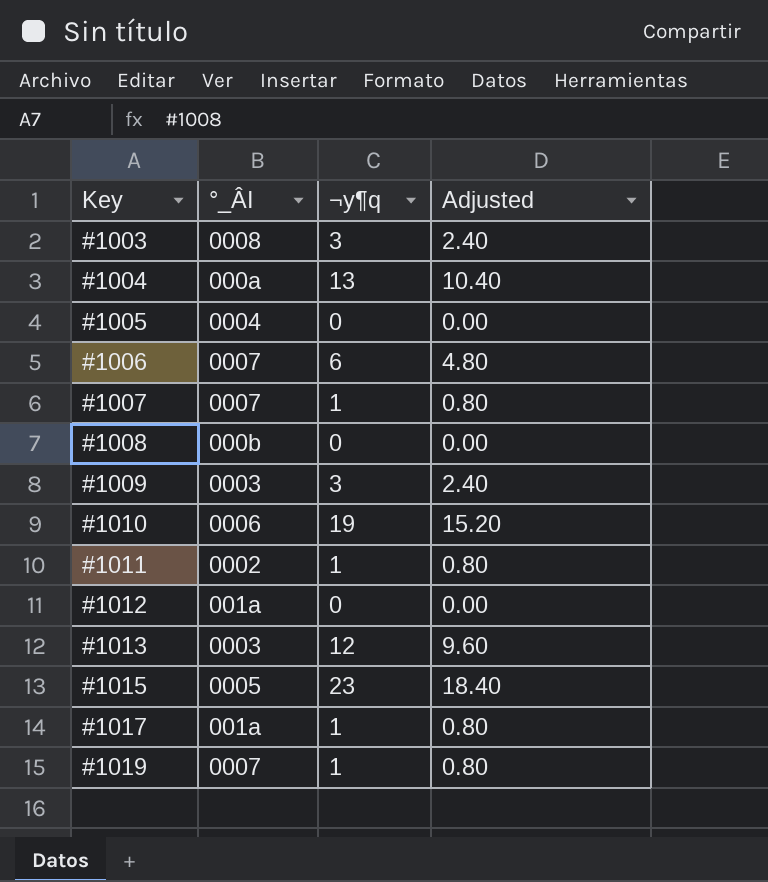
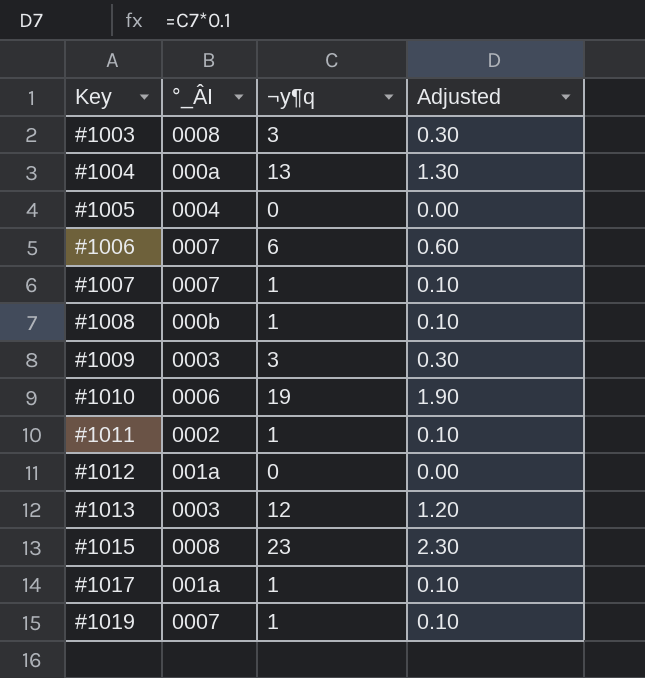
column Adjusted | formula: [¬y¶q] * 0.8 -> [¬y¶q] * 0.1
#1008 | ¬y¶q: 0 -> 1
#1015 | °_ÂI: 0005 -> 0008

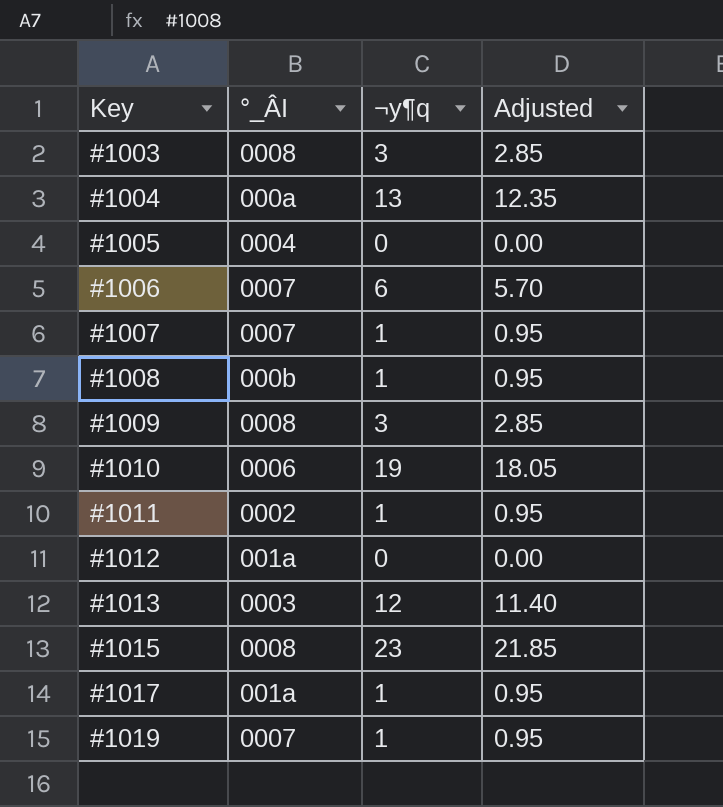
column Adjusted | formula: [¬y¶q] * 0.1 -> [¬y¶q] * 0.95
#1009 | °_ÂI: 0003 -> 0008

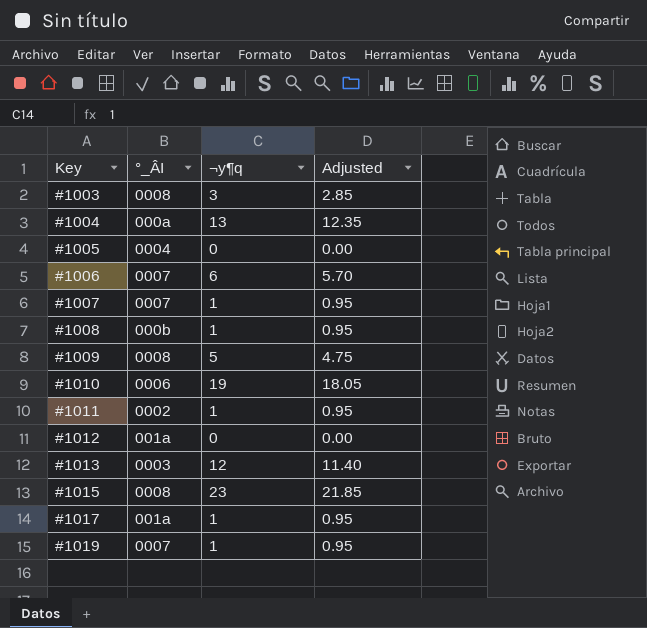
#1009 | ¬y¶q: 3 -> 5
#1009 | Adjusted: 2.85 -> 4.75

